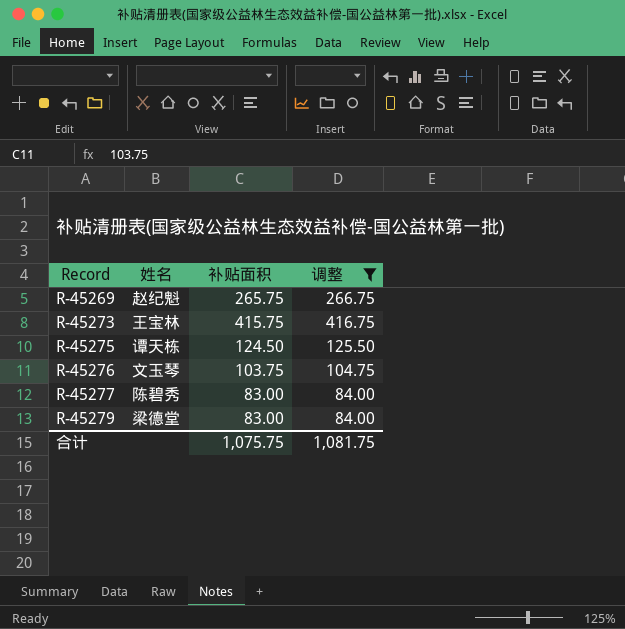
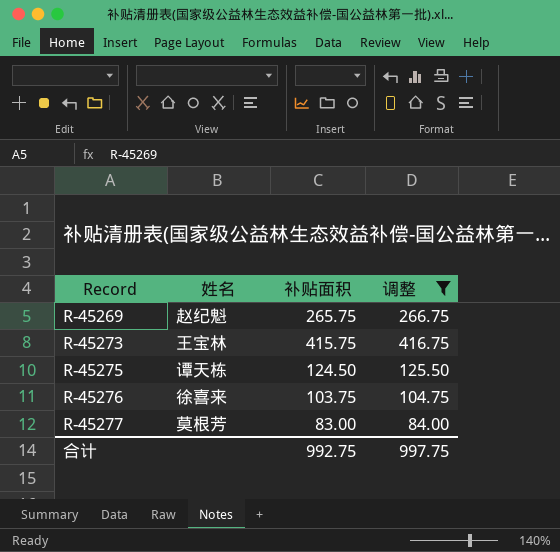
row R-45279: 梁德堂 | 83.00 | 84.00 -> none
R-45276 | 姓名: 文玉琴 -> 徐喜来
R-45277 | 姓名: 陈碧秀 -> 莫根芳
合计 | 补贴面积: 1,075.75 -> 992.75
合计 | 调整: 1,081.75 -> 997.75

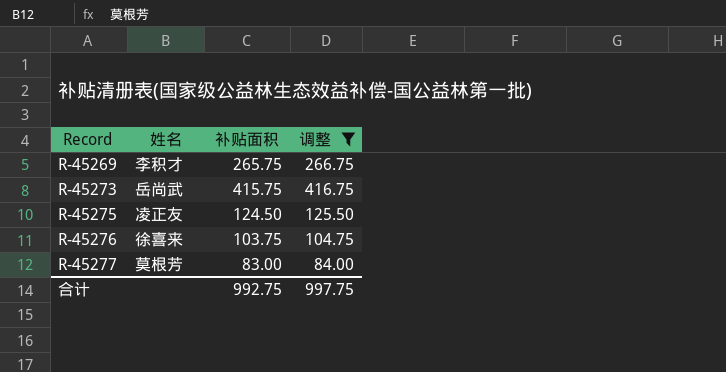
R-45269 | 姓名: 赵纪魁 -> 李积才
R-45273 | 姓名: 王宝林 -> 岳尚武
R-45275 | 姓名: 谭天栋 -> 凌正友

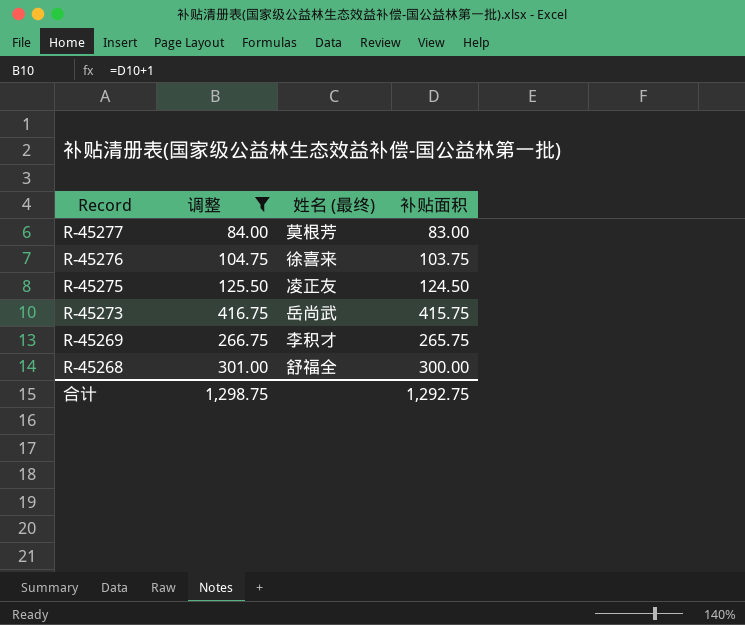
row order: Record ascending -> Record descending
column 调整 | position: 4 -> 2
column name: 姓名 -> 姓名 (最终)
row R-45268: none -> 301.00 | 舒福全 | 300.00
合计 | 调整: 997.75 -> 1,298.75
合计 | 补贴面积: 992.75 -> 1,292.75

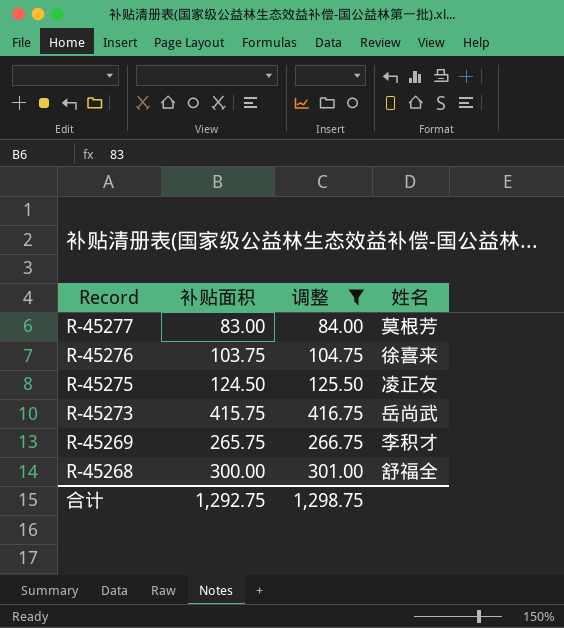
column 补贴面积 | position: 4 -> 2
column name: 姓名 (最终) -> 姓名

